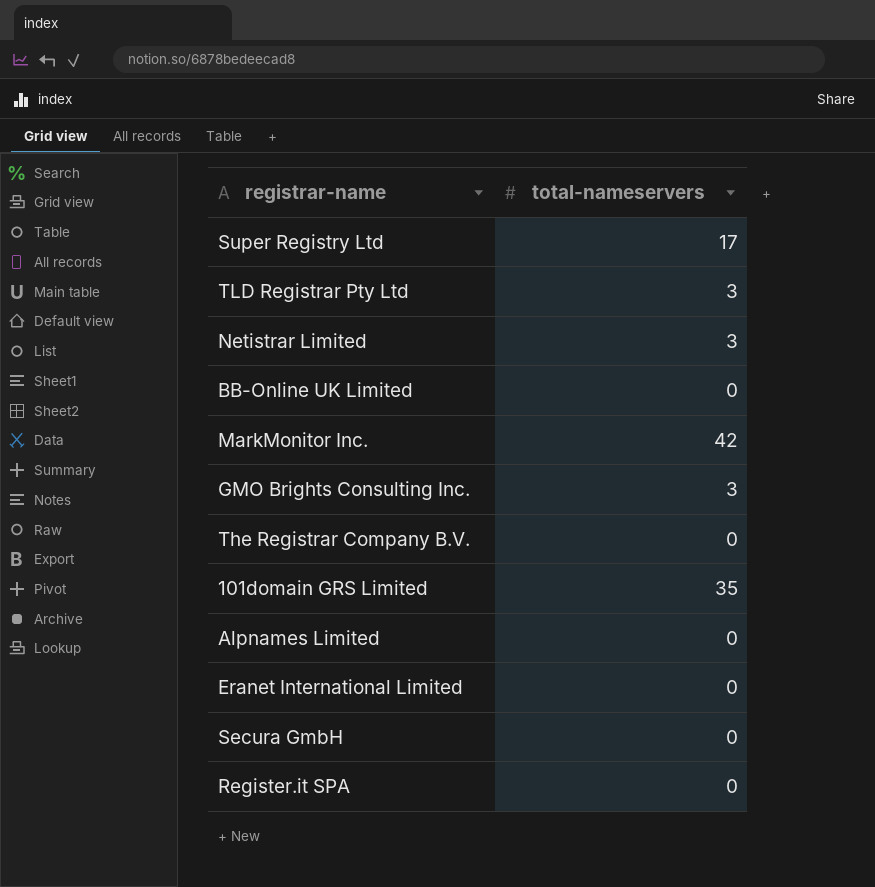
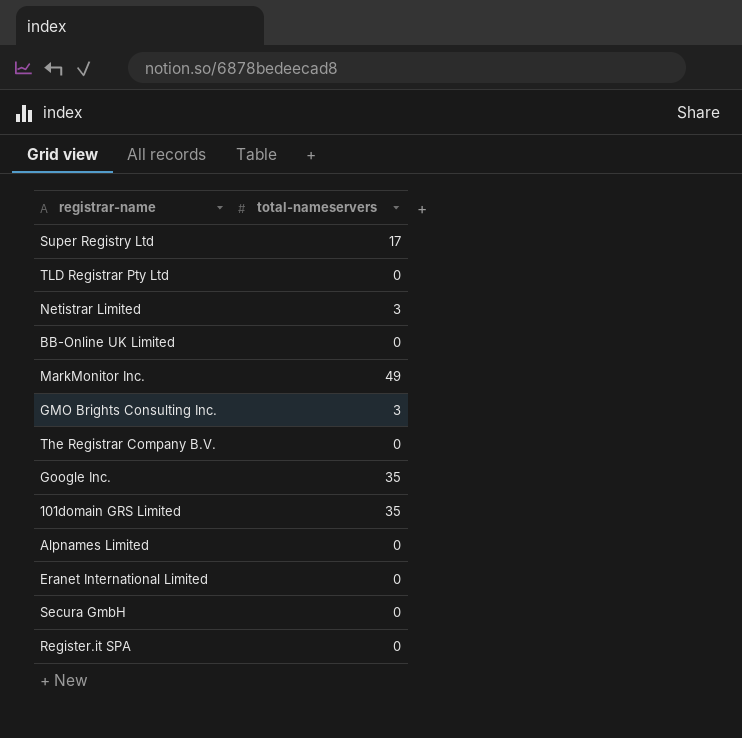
TLD Registrar Pty Ltd | total-nameservers: 3 -> 0
MarkMonitor Inc. | total-nameservers: 42 -> 49
row Google Inc.: none -> 35

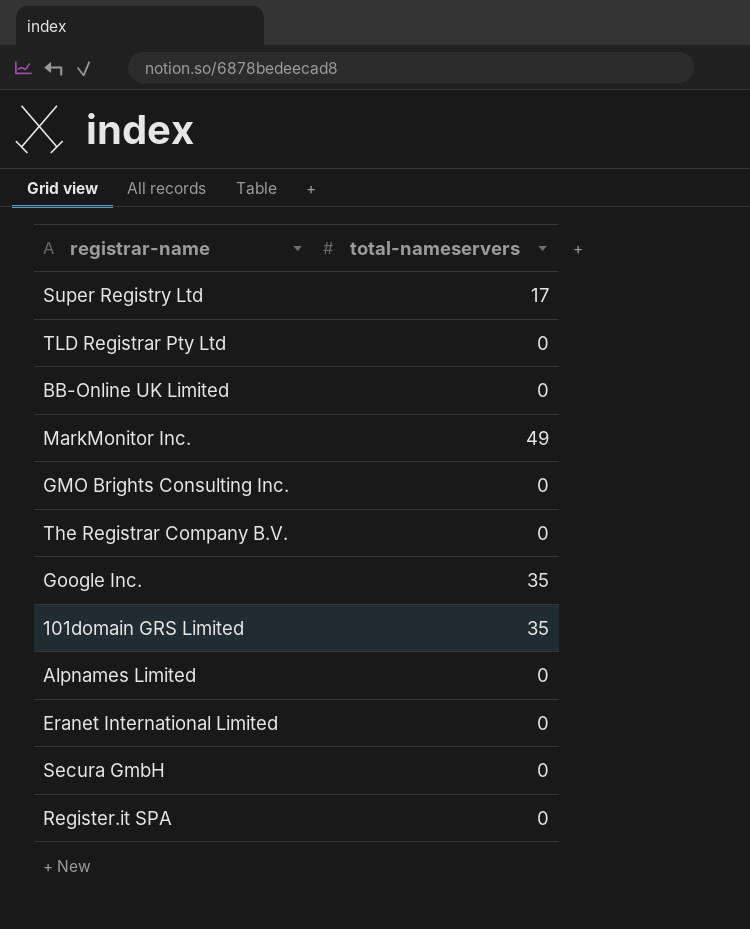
row Netistrar Limited: 3 -> none
GMO Brights Consulting Inc. | total-nameservers: 3 -> 0

